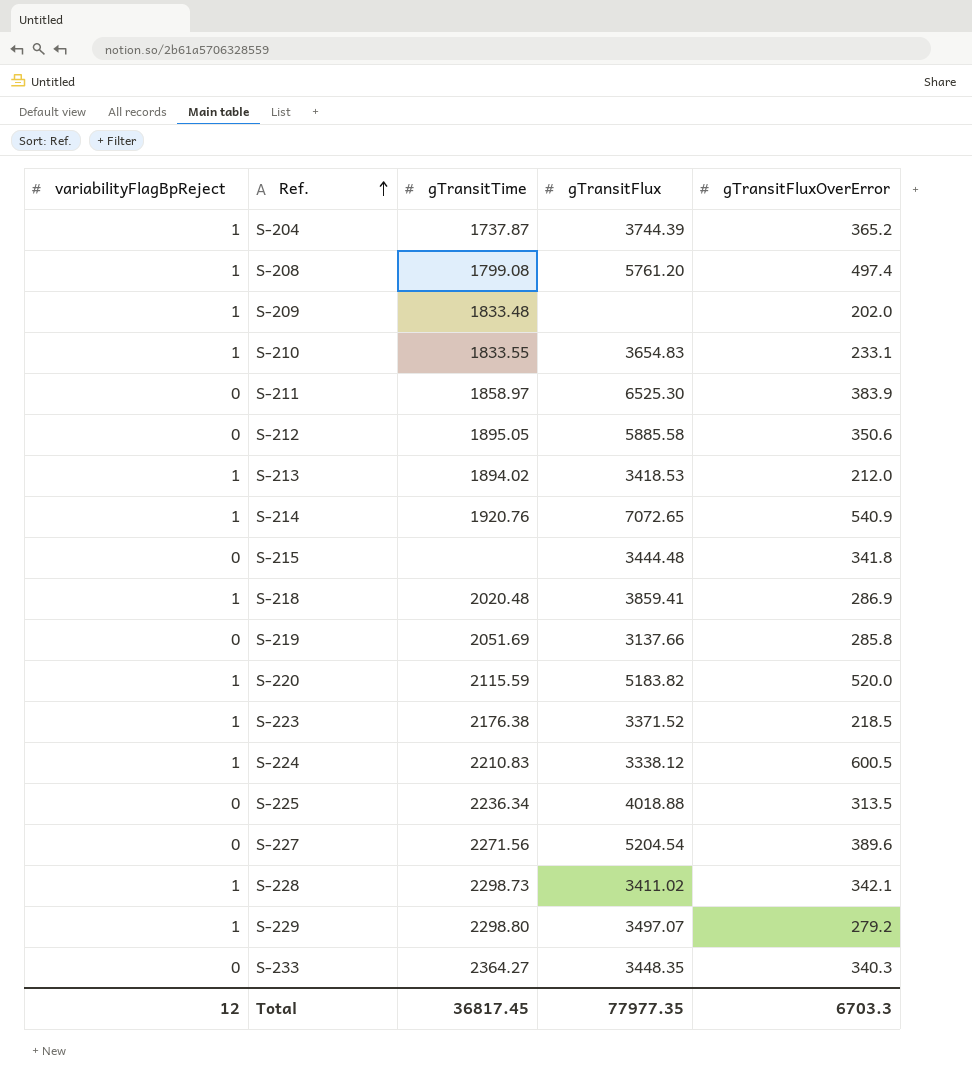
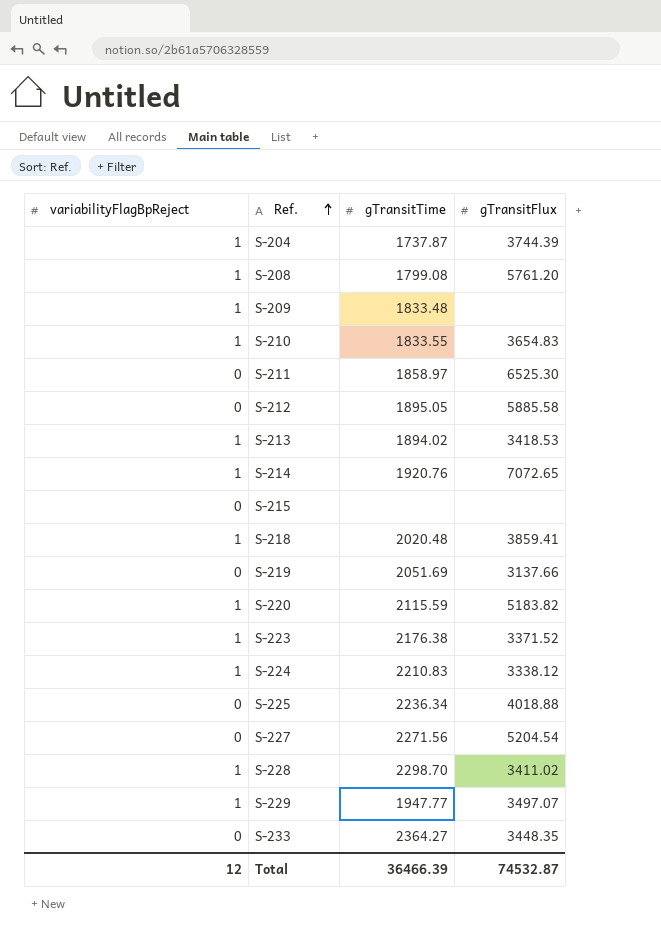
column gTransitFluxOverError | position: 5 -> none
S-215 | gTransitFlux: 3444.48 -> none
S-228 | gTransitTime: 2298.73 -> 2298.70
S-229 | gTransitTime: 2298.80 -> 1947.77
Total | gTransitTime: 36817.45 -> 36466.39
Total | gTransitFlux: 77977.35 -> 74532.87

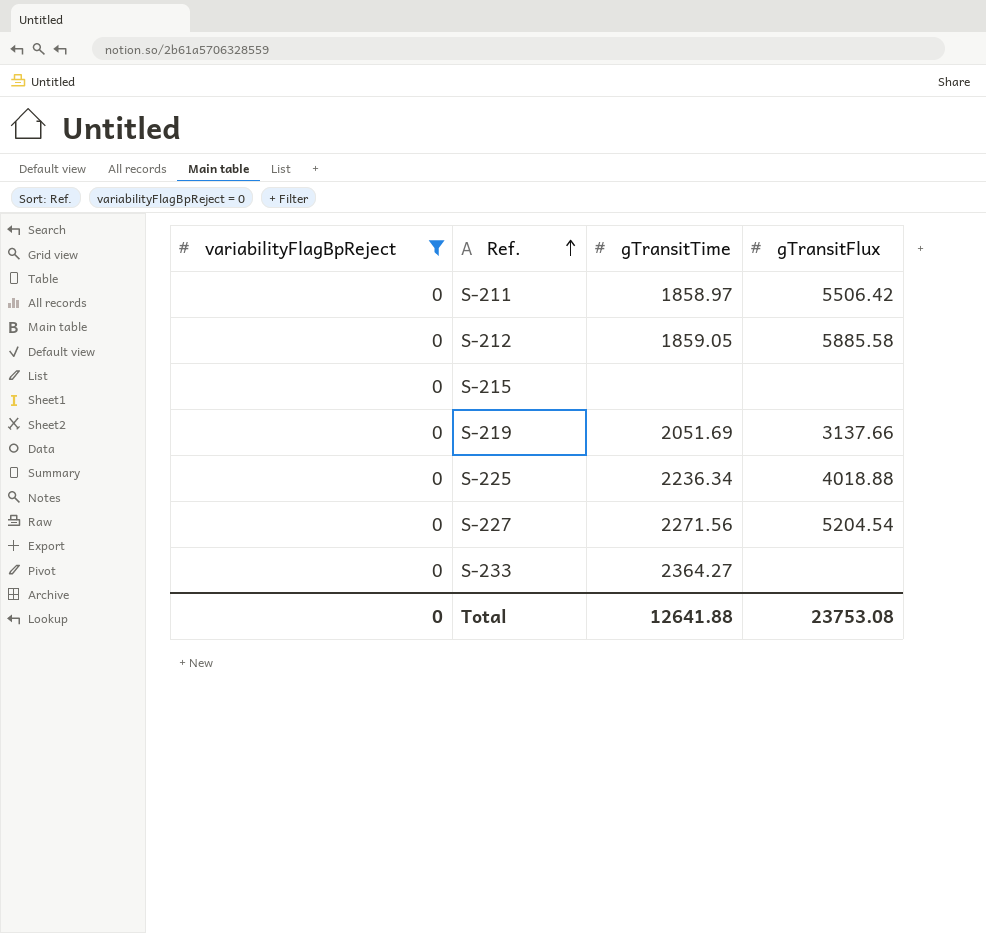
filter: none -> variabilityFlagBpReject = 0
S-211 | gTransitFlux: 6525.30 -> 5506.42
S-212 | gTransitTime: 1895.05 -> 1859.05
S-233 | gTransitFlux: 3448.35 -> none
Total | variabilityFlagBpReject: 12 -> 0
Total | gTransitTime: 36466.39 -> 12641.88
Total | gTransitFlux: 74532.87 -> 23753.08

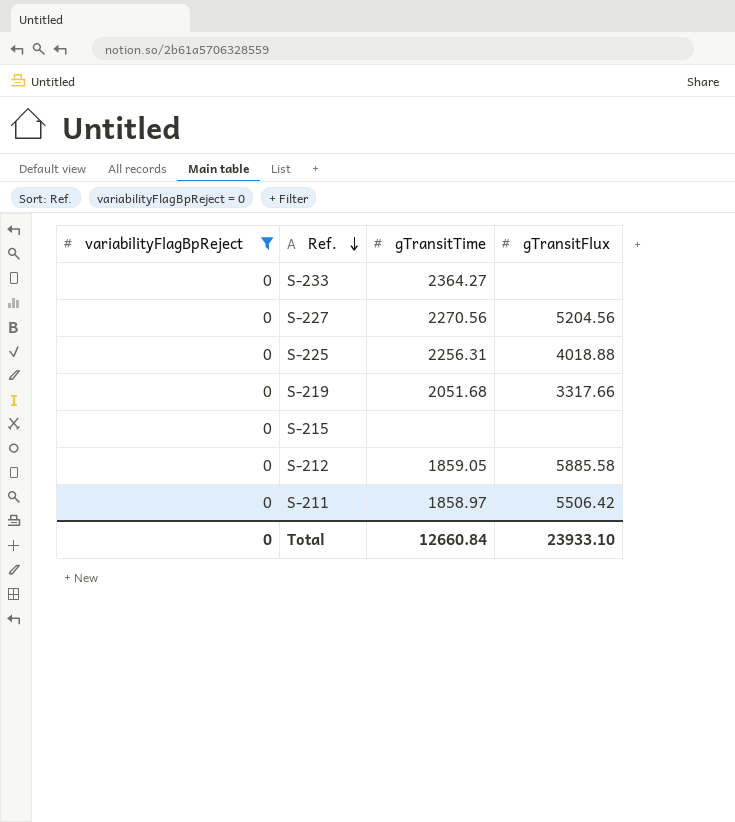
row order: Ref. ascending -> Ref. descending
S-227 | gTransitTime: 2271.56 -> 2270.56
S-227 | gTransitFlux: 5204.54 -> 5204.56
S-225 | gTransitTime: 2236.34 -> 2256.31
S-219 | gTransitTime: 2051.69 -> 2051.68
S-219 | gTransitFlux: 3137.66 -> 3317.66
Total | gTransitTime: 12641.88 -> 12660.84
Total | gTransitFlux: 23753.08 -> 23933.10

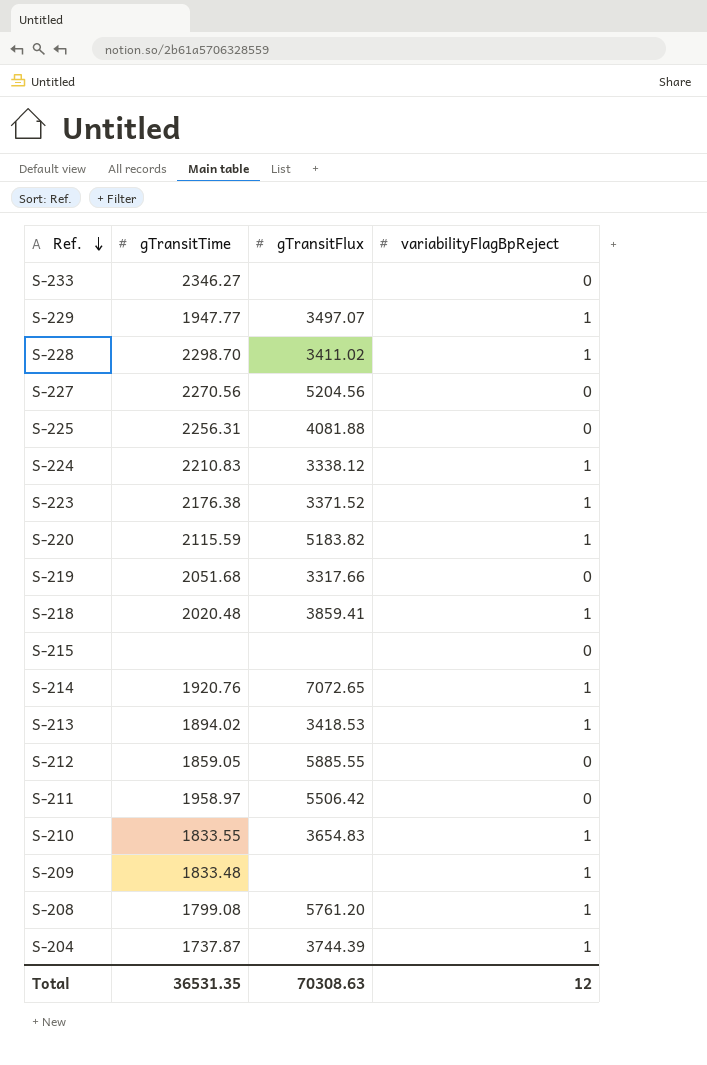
filter: variabilityFlagBpReject = 0 -> none
column variabilityFlagBpReject | position: 1 -> 4
S-233 | gTransitTime: 2364.27 -> 2346.27
S-225 | gTransitFlux: 4018.88 -> 4081.88
S-212 | gTransitFlux: 5885.58 -> 5885.55
S-211 | gTransitTime: 1858.97 -> 1958.97
Total | gTransitTime: 12660.84 -> 36531.35
Total | gTransitFlux: 23933.10 -> 70308.63
Total | variabilityFlagBpReject: 0 -> 12

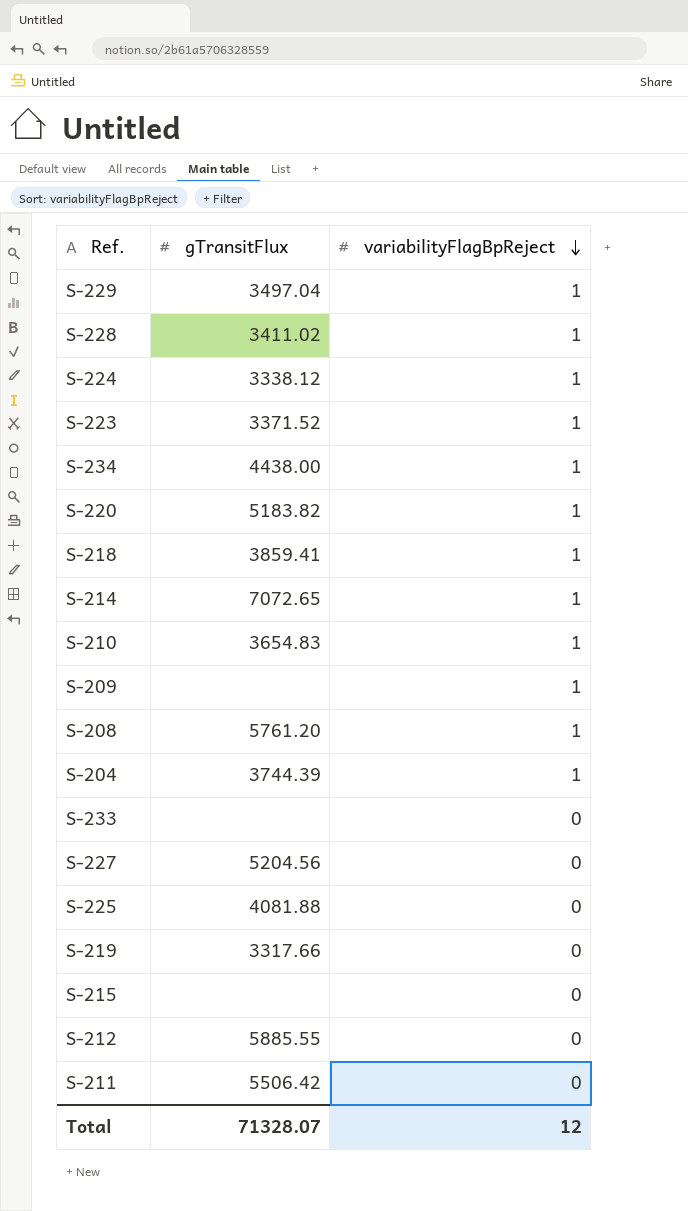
row order: Ref. descending -> variabilityFlagBpReject descending
column gTransitTime | position: 2 -> none
row S-213: 1894.02 | 3418.53 | 1 -> none
S-229 | gTransitFlux: 3497.07 -> 3497.04
row S-234: none -> 4438.00 | 1
Total | gTransitFlux: 70308.63 -> 71328.07

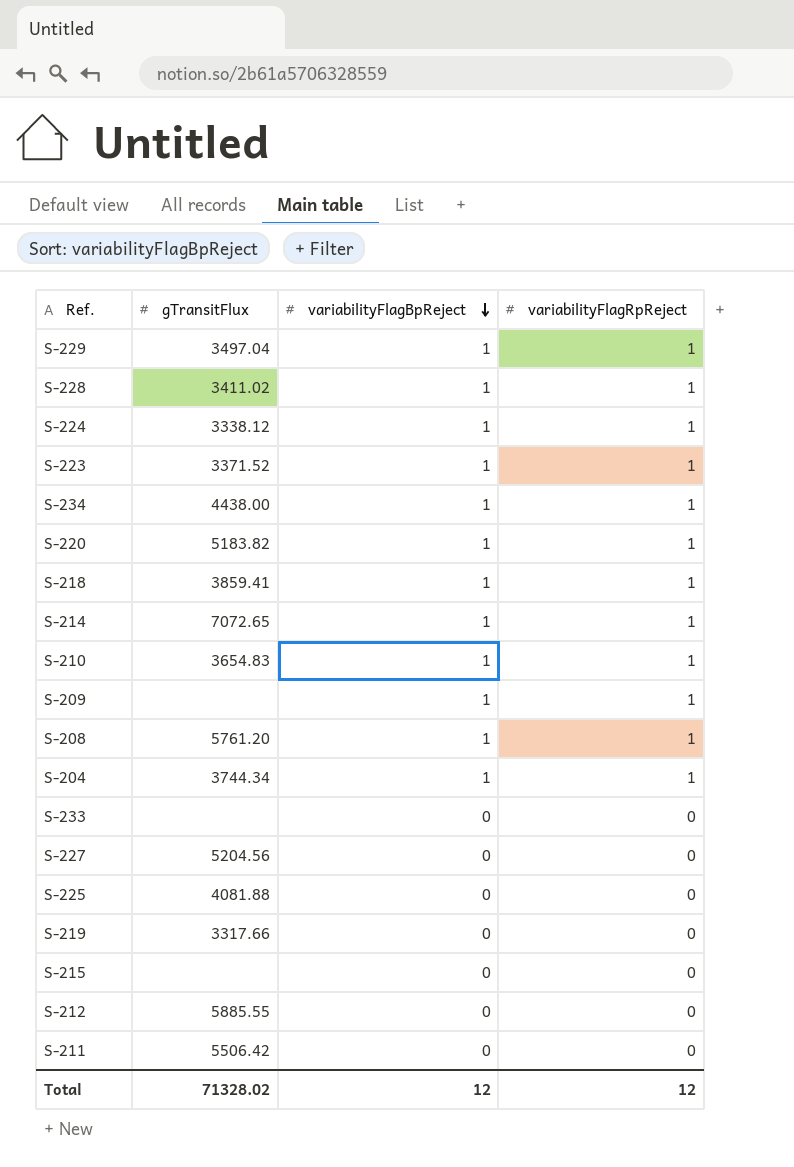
column variabilityFlagRpReject | position: none -> 4
S-204 | gTransitFlux: 3744.39 -> 3744.34
Total | gTransitFlux: 71328.07 -> 71328.02

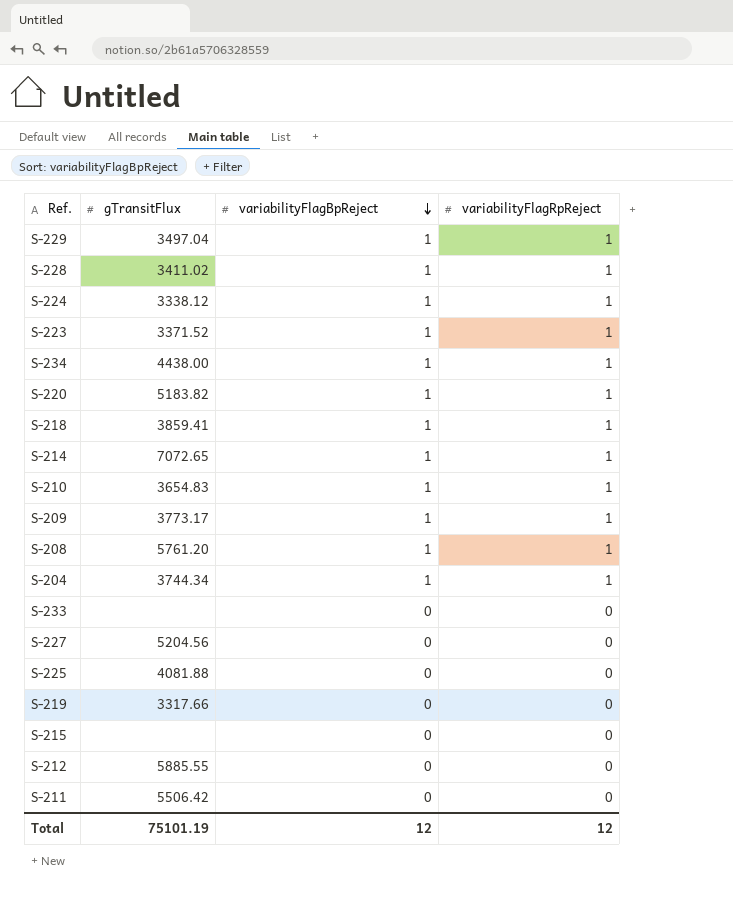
S-209 | gTransitFlux: none -> 3773.17
Total | gTransitFlux: 71328.02 -> 75101.19

